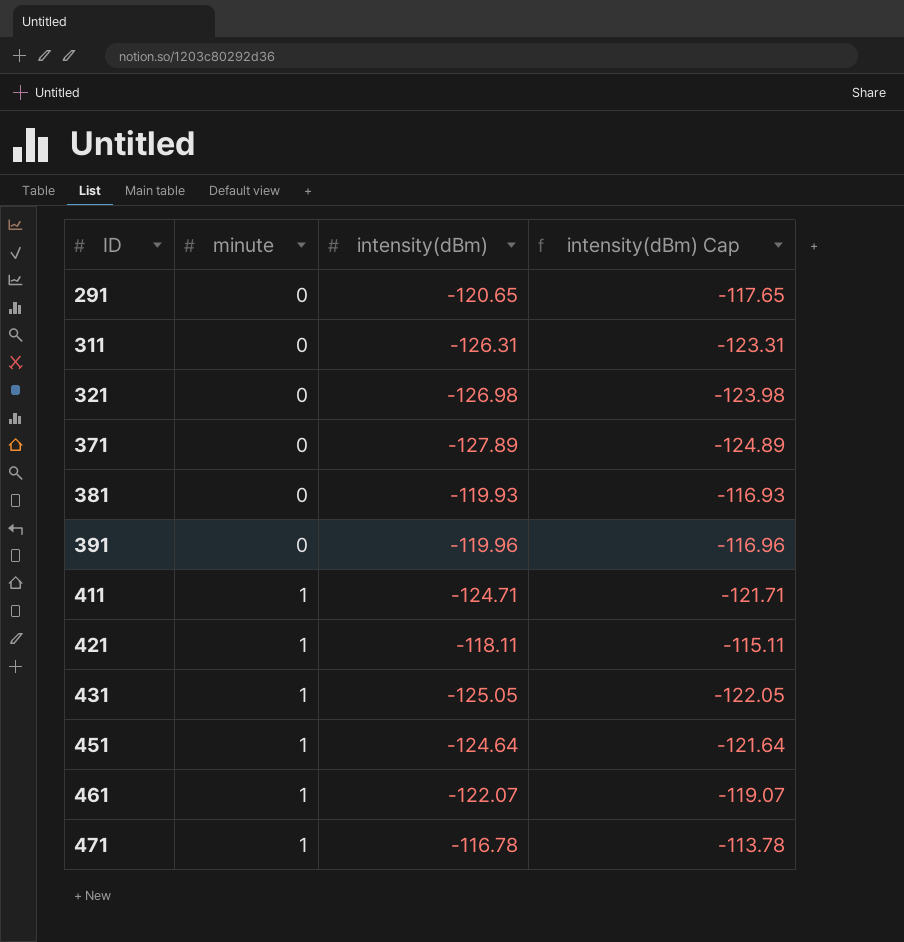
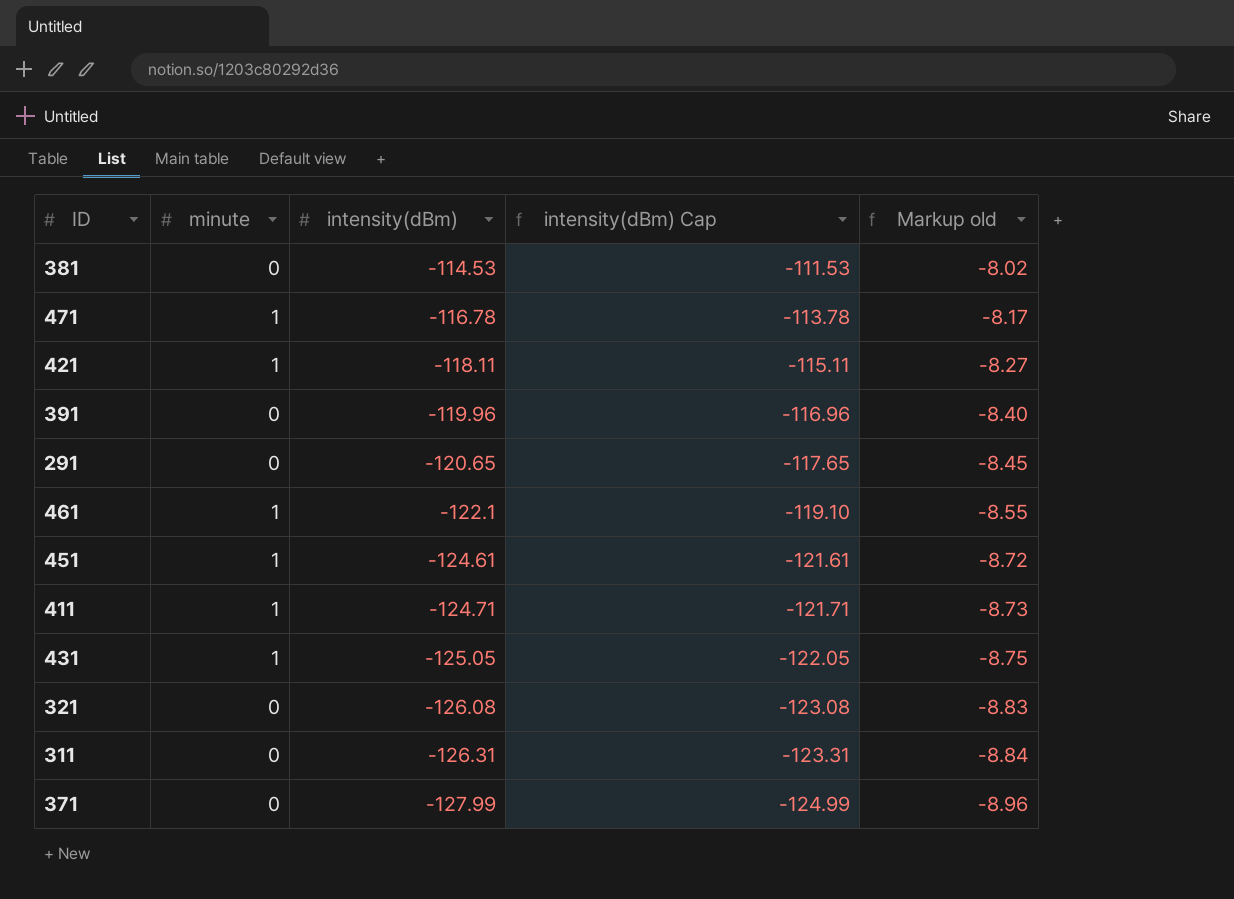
row order: ID ascending -> intensity(dBm) descending
column Markup old | formula: none -> [intensity(dBm)] * 0.07
381 | intensity(dBm): -119.93 -> -114.53
381 | intensity(dBm) Cap: -116.93 -> -111.53
461 | intensity(dBm): -122.07 -> -122.1
461 | intensity(dBm) Cap: -119.07 -> -119.10
451 | intensity(dBm): -124.64 -> -124.61
451 | intensity(dBm) Cap: -121.64 -> -121.61
321 | intensity(dBm): -126.98 -> -126.08
321 | intensity(dBm) Cap: -123.98 -> -123.08
371 | intensity(dBm): -127.89 -> -127.99
371 | intensity(dBm) Cap: -124.89 -> -124.99

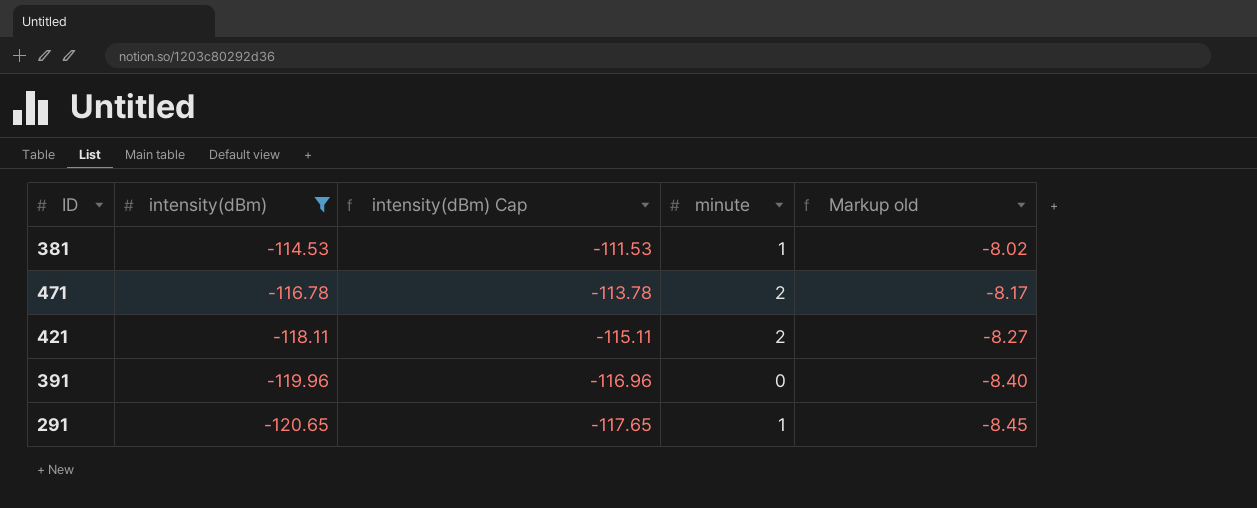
filter: none -> intensity(dBm) >= -120.65
column minute | position: 2 -> 4
381 | minute: 0 -> 1
471 | minute: 1 -> 2
421 | minute: 1 -> 2
291 | minute: 0 -> 1

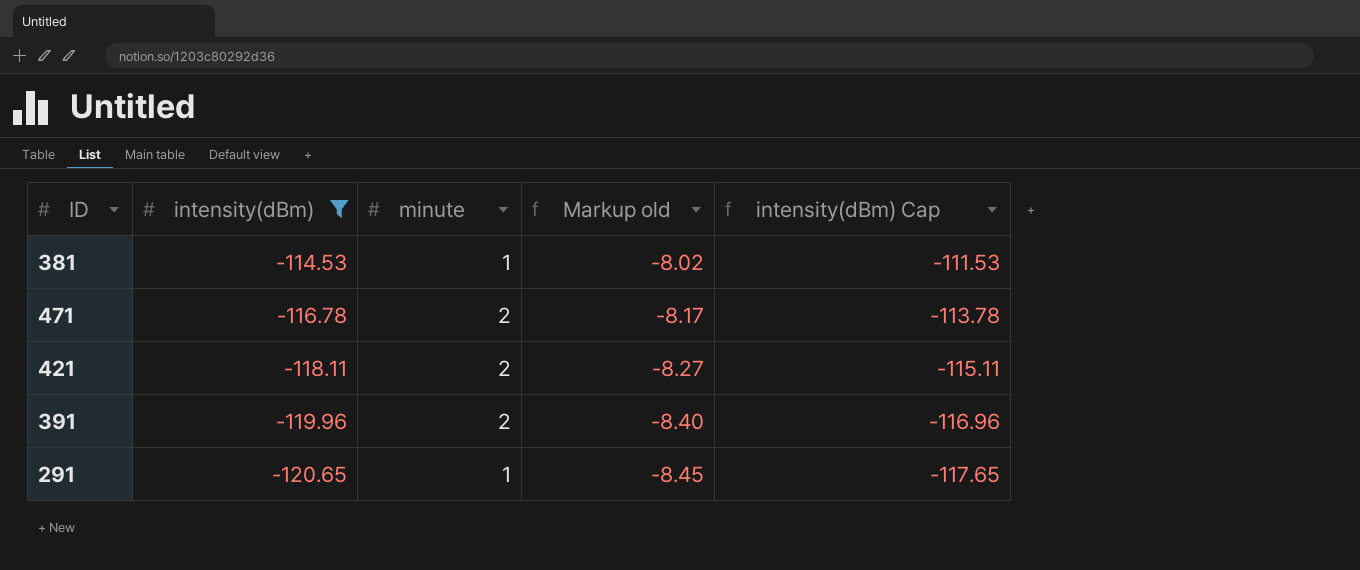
column intensity(dBm) Cap | position: 3 -> 5
391 | minute: 0 -> 2

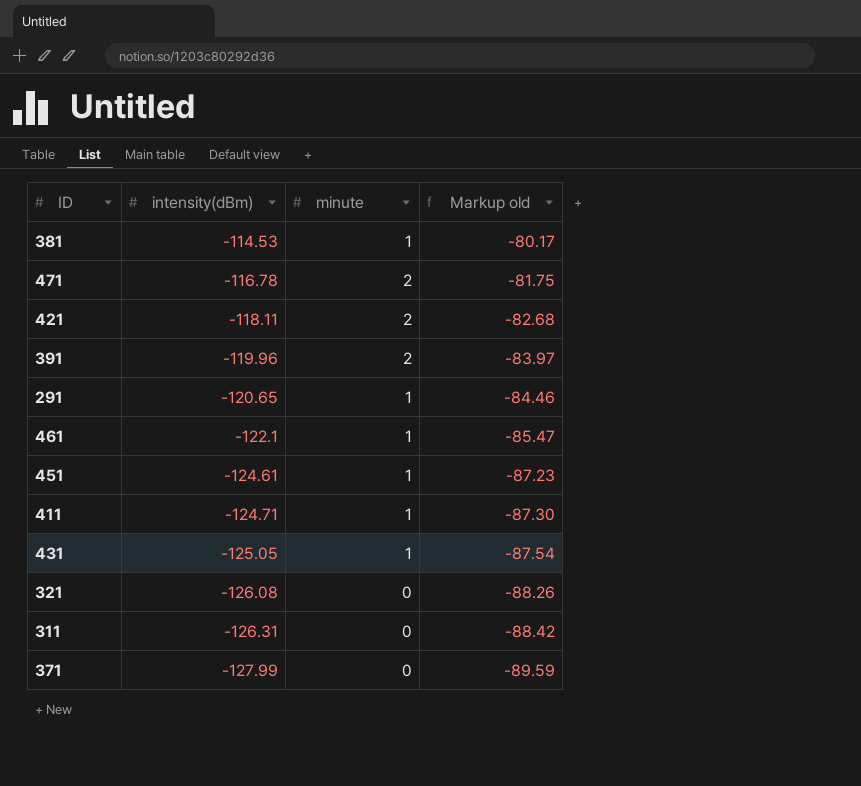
filter: intensity(dBm) >= -120.65 -> none
column intensity(dBm) Cap | formula: [intensity(dBm)] + 3 -> none
column Markup old | formula: [intensity(dBm)] * 0.07 -> [intensity(dBm)] * 0.7

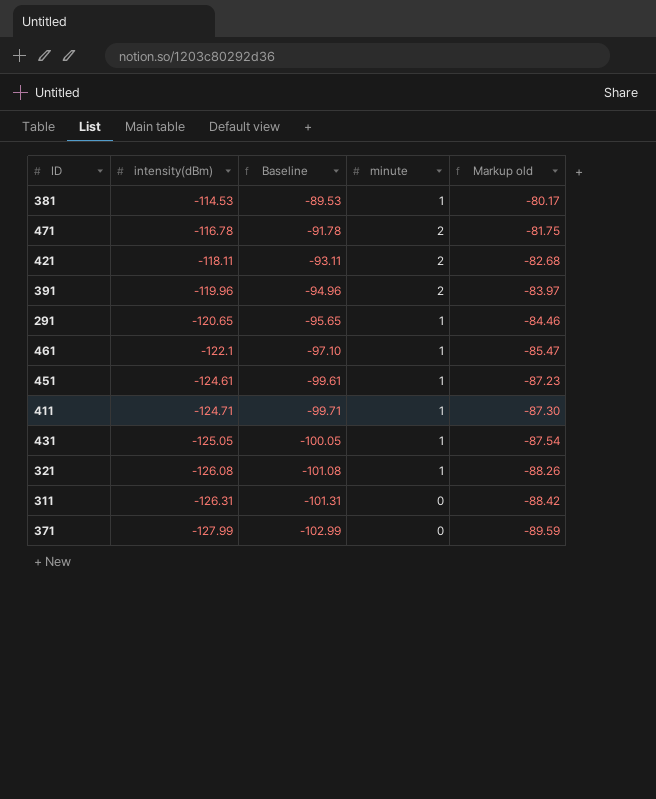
column Baseline | formula: none -> [intensity(dBm)] + 25
321 | minute: 0 -> 1

